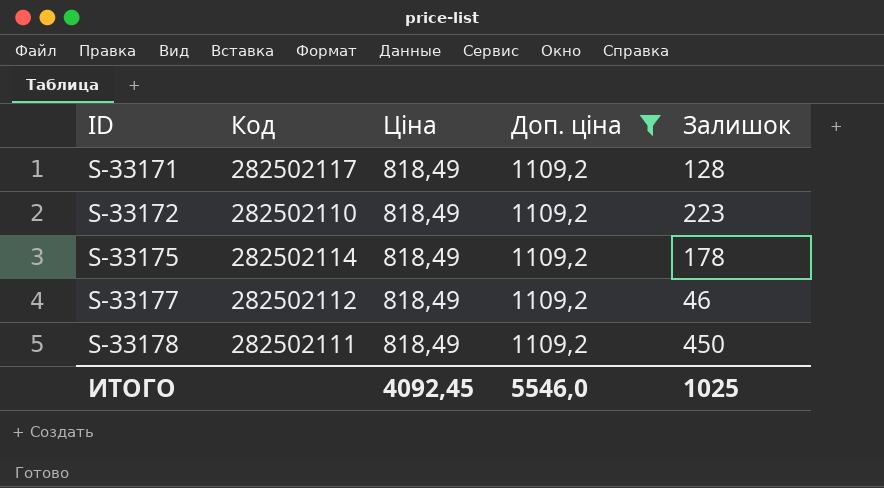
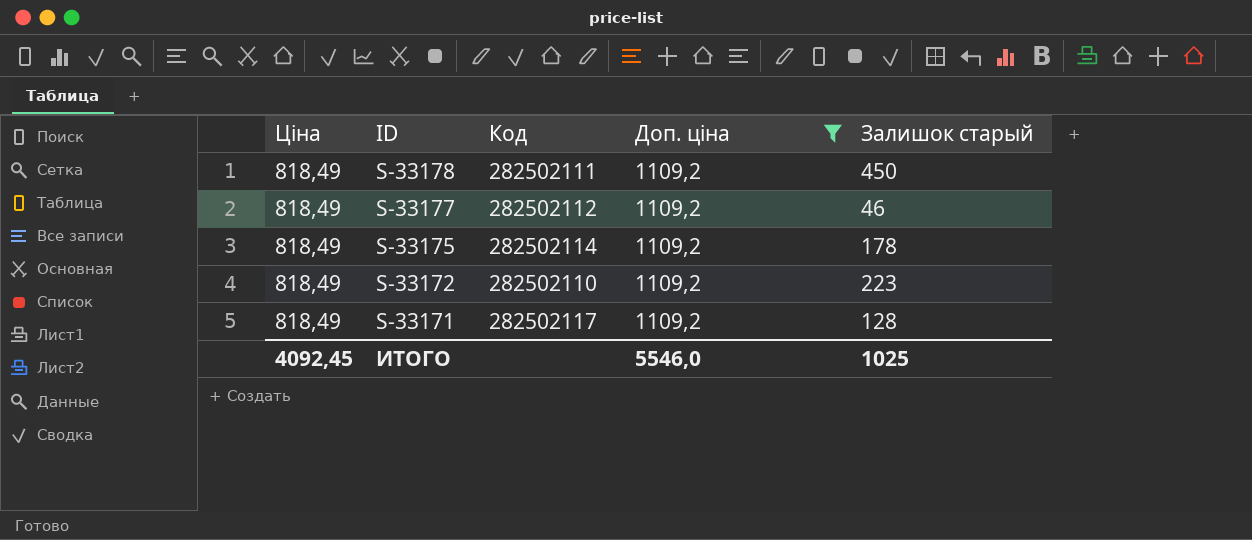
row order: ID ascending -> ID descending
column Ціна | position: 3 -> 1
column name: Залишок -> Залишок старый

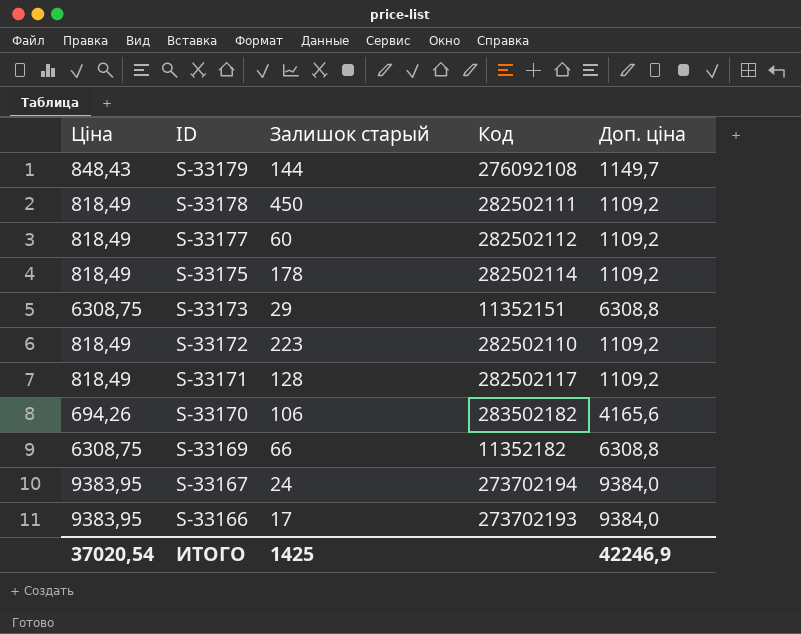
filter: Доп. ціна = 1109,2 -> none
column Залишок старый | position: 5 -> 3
S-33177 | Залишок старый: 46 -> 60
ИТОГО | Ціна: 4092,45 -> 37020,54
ИТОГО | Залишок старый: 1025 -> 1425
ИТОГО | Доп. ціна: 5546,0 -> 42246,9

